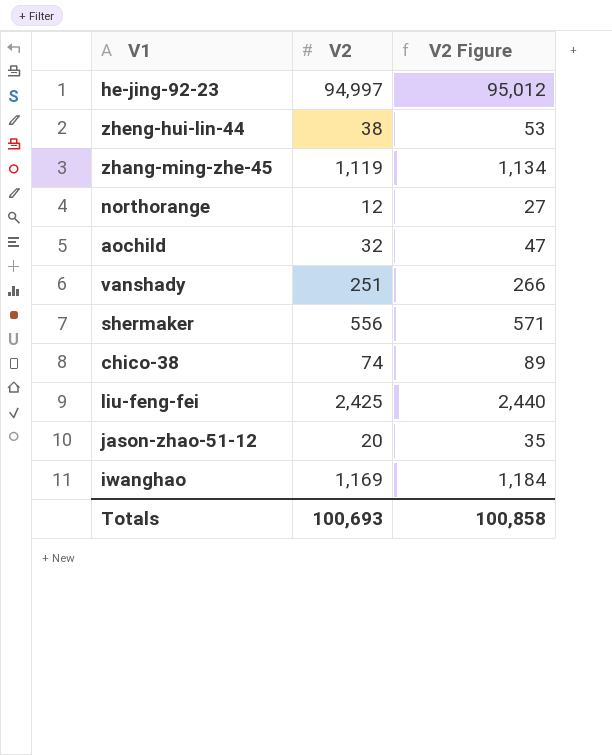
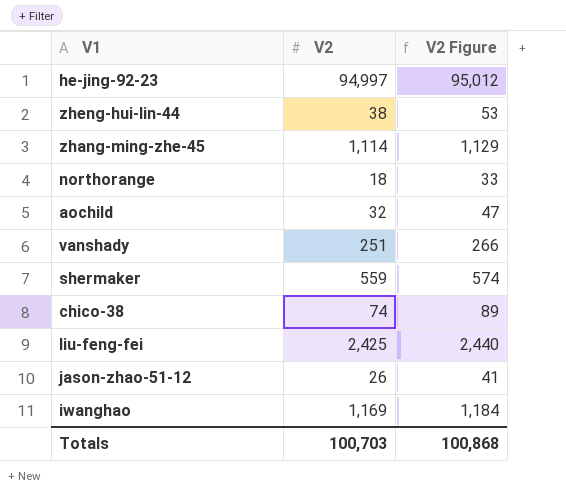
zhang-ming-zhe-45 | V2: 1,119 -> 1,114
zhang-ming-zhe-45 | V2 Figure: 1,134 -> 1,129
northorange | V2: 12 -> 18
northorange | V2 Figure: 27 -> 33
shermaker | V2: 556 -> 559
shermaker | V2 Figure: 571 -> 574
jason-zhao-51-12 | V2: 20 -> 26
jason-zhao-51-12 | V2 Figure: 35 -> 41
Totals | V2: 100,693 -> 100,703
Totals | V2 Figure: 100,858 -> 100,868

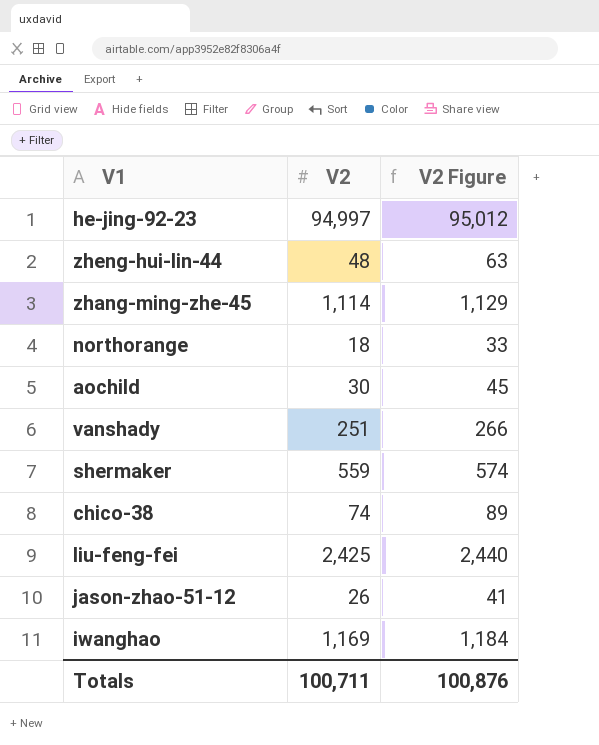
zheng-hui-lin-44 | V2: 38 -> 48
zheng-hui-lin-44 | V2 Figure: 53 -> 63
aochild | V2: 32 -> 30
aochild | V2 Figure: 47 -> 45
Totals | V2: 100,703 -> 100,711
Totals | V2 Figure: 100,868 -> 100,876

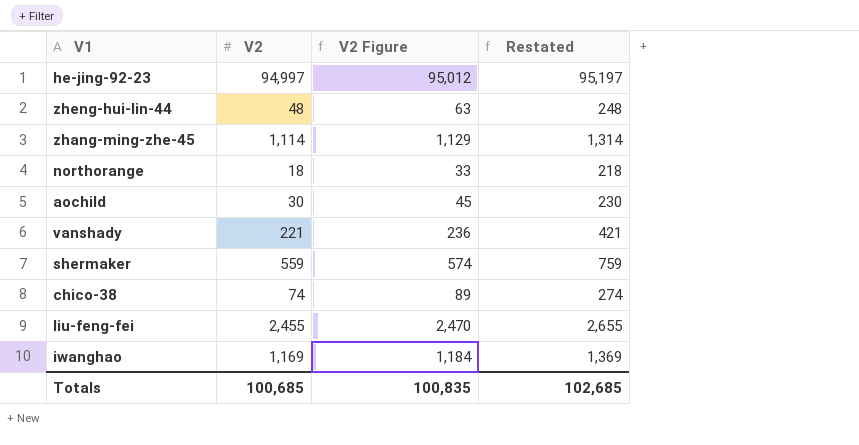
column Restated | formula: none -> [V2] + 200
row jason-zhao-51-12: 26 | 41 -> none
vanshady | V2: 251 -> 221
vanshady | V2 Figure: 266 -> 236
liu-feng-fei | V2: 2,425 -> 2,455
liu-feng-fei | V2 Figure: 2,440 -> 2,470
Totals | V2: 100,711 -> 100,685
Totals | V2 Figure: 100,876 -> 100,835

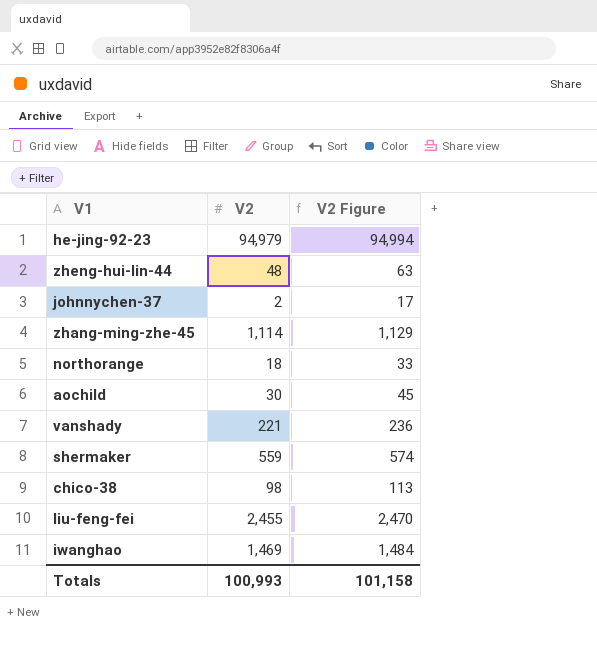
column Restated | formula: [V2] + 200 -> none
he-jing-92-23 | V2: 94,997 -> 94,979
he-jing-92-23 | V2 Figure: 95,012 -> 94,994
row johnnychen-37: none -> 2 | 17
chico-38 | V2: 74 -> 98
chico-38 | V2 Figure: 89 -> 113
iwanghao | V2: 1,169 -> 1,469
iwanghao | V2 Figure: 1,184 -> 1,484
Totals | V2: 100,685 -> 100,993
Totals | V2 Figure: 100,835 -> 101,158

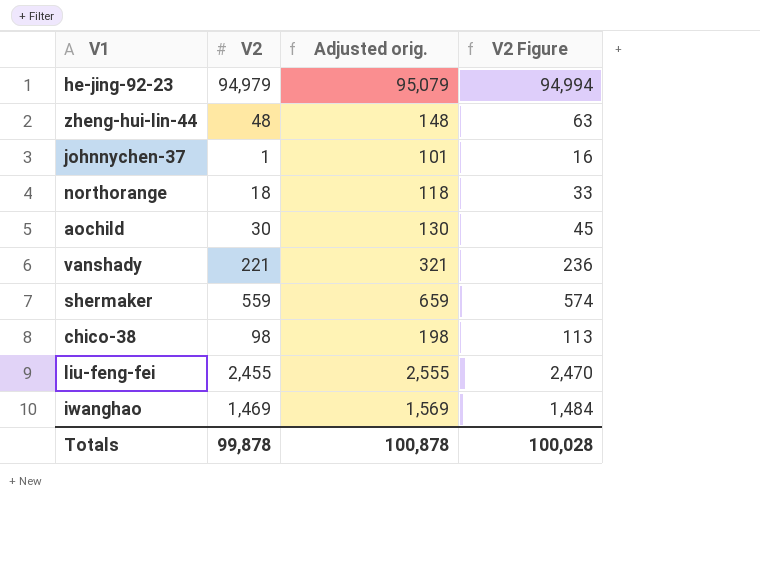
column Adjusted orig. | formula: none -> [V2] + 100
row zhang-ming-zhe-45: 1,114 | 1,129 -> none
johnnychen-37 | V2: 2 -> 1
johnnychen-37 | V2 Figure: 17 -> 16
Totals | V2: 100,993 -> 99,878
Totals | V2 Figure: 101,158 -> 100,028

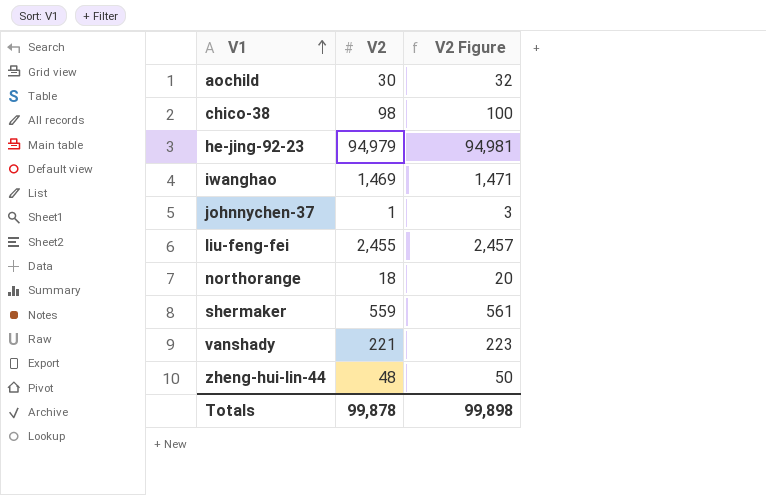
row order: none -> V1 ascending
column Adjusted orig. | formula: [V2] + 100 -> none
column V2 Figure | formula: [V2] + 15 -> [V2] + 2
Totals | V2 Figure: 100,028 -> 99,898

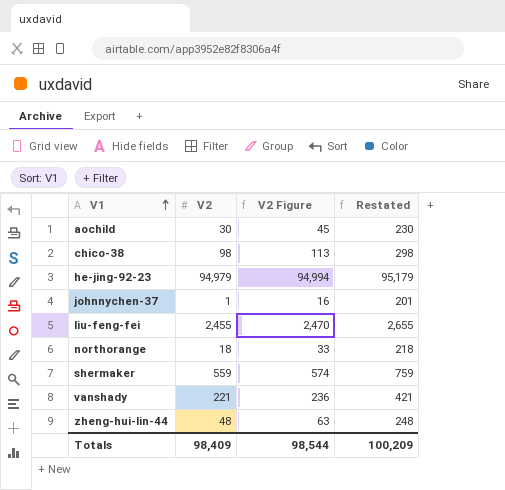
column V2 Figure | formula: [V2] + 2 -> [V2] + 15
column Restated | formula: none -> [V2] + 200
row iwanghao: 1,469 | 1,471 -> none
Totals | V2: 99,878 -> 98,409
Totals | V2 Figure: 99,898 -> 98,544

